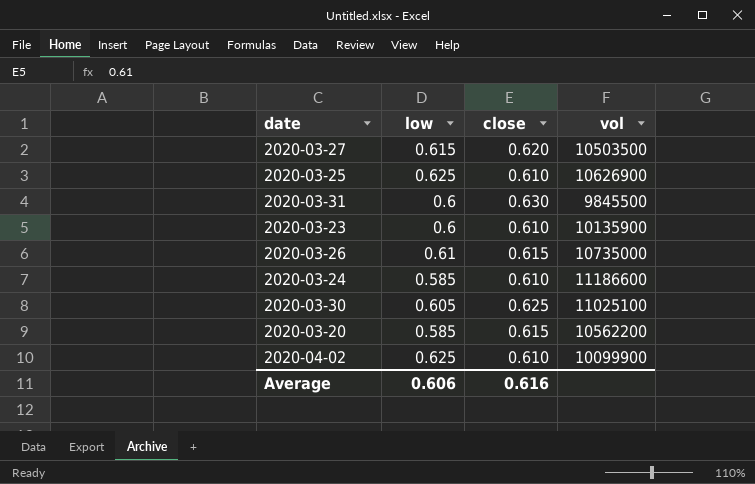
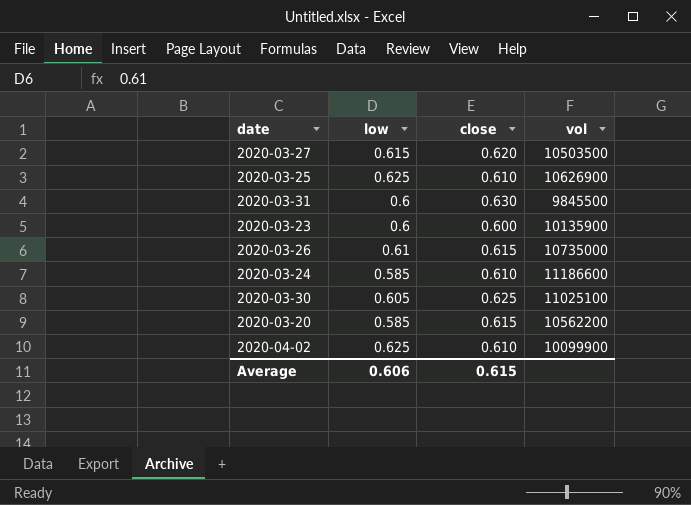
2020-03-23 | close: 0.610 -> 0.600
Average | close: 0.616 -> 0.615

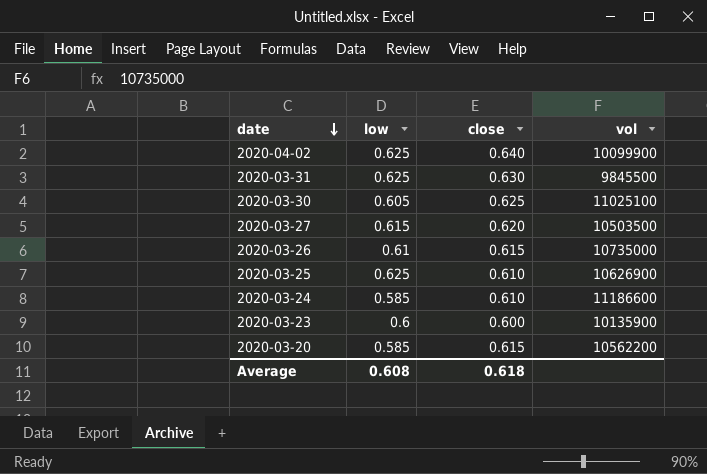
row order: none -> date descending
2020-04-02 | close: 0.610 -> 0.640
2020-03-31 | low: 0.6 -> 0.625
Average | low: 0.606 -> 0.608
Average | close: 0.615 -> 0.618

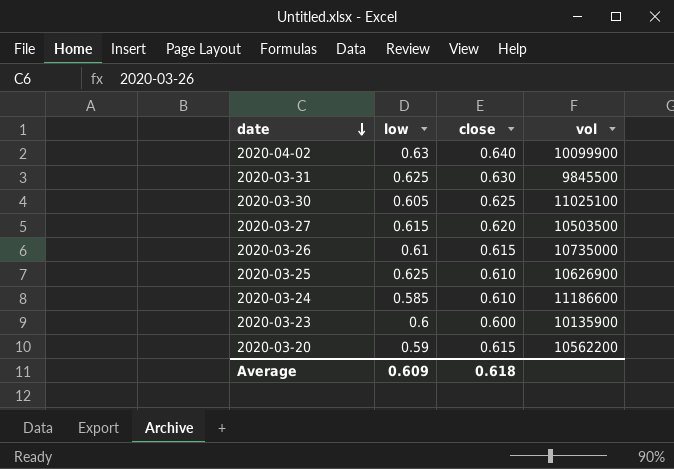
2020-04-02 | low: 0.625 -> 0.63
2020-03-20 | low: 0.585 -> 0.59
Average | low: 0.608 -> 0.609

